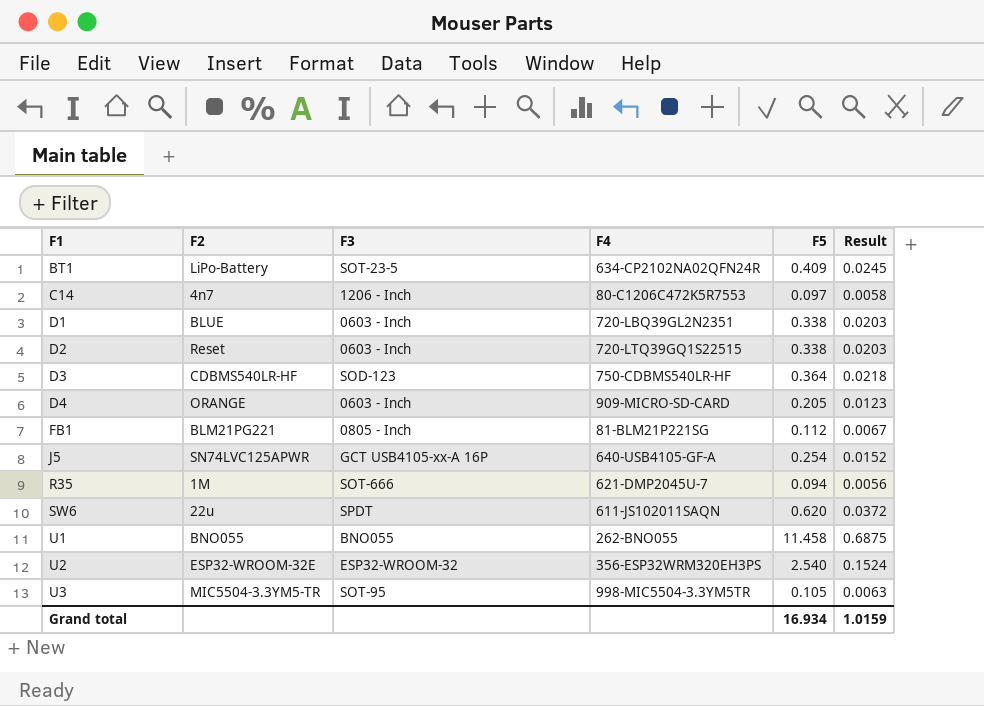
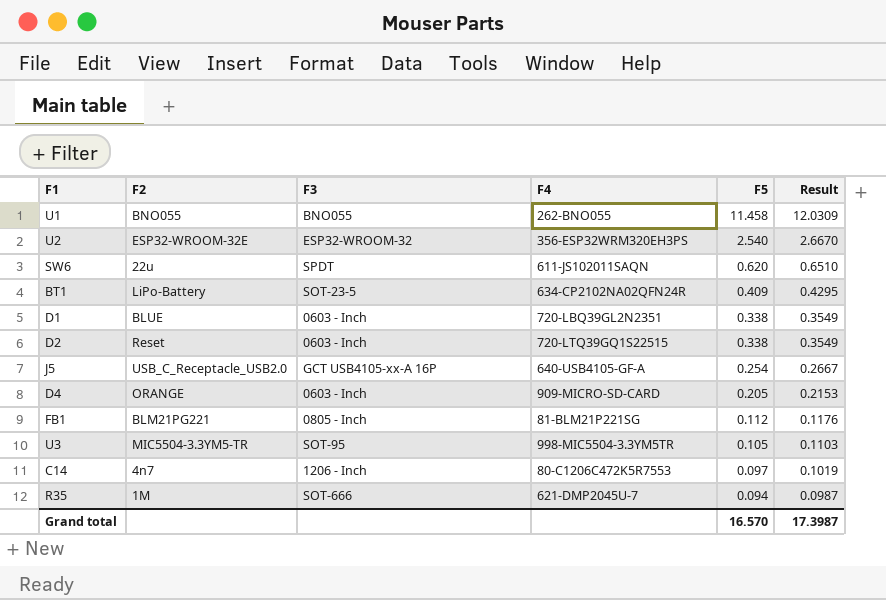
row order: F1 ascending -> F5 descending
column Result | formula: [F5] * 0.06 -> [F5] * 1.05
row D3: CDBMS540LR-HF | SOD-123 | 750-CDBMS540LR-HF | 0.364 | 0.0218 -> none
J5 | F2: SN74LVC125APWR -> USB_C_Receptacle_USB2.0
Grand total | F5: 16.934 -> 16.570
Grand total | Result: 1.0159 -> 17.3987

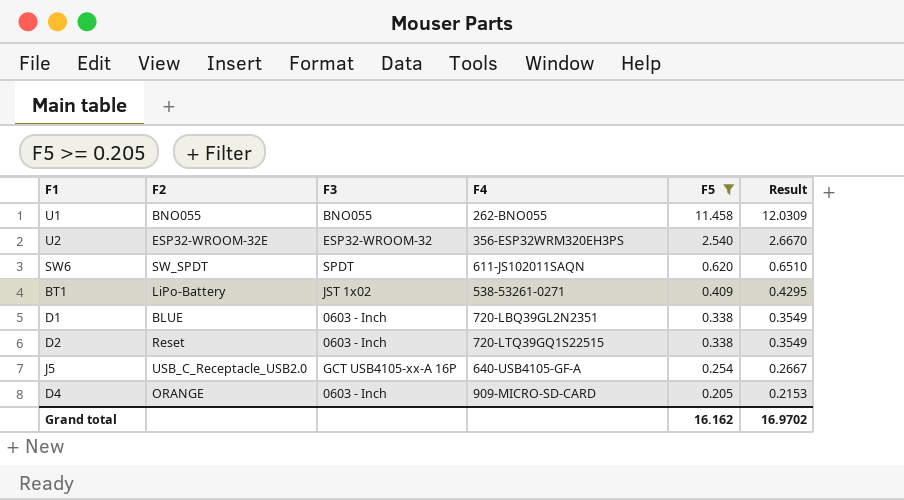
filter: none -> F5 >= 0.205
SW6 | F2: 22u -> SW_SPDT
BT1 | F3: SOT-23-5 -> JST 1x02
BT1 | F4: 634-CP2102NA02QFN24R -> 538-53261-0271
Grand total | F5: 16.570 -> 16.162
Grand total | Result: 17.3987 -> 16.9702

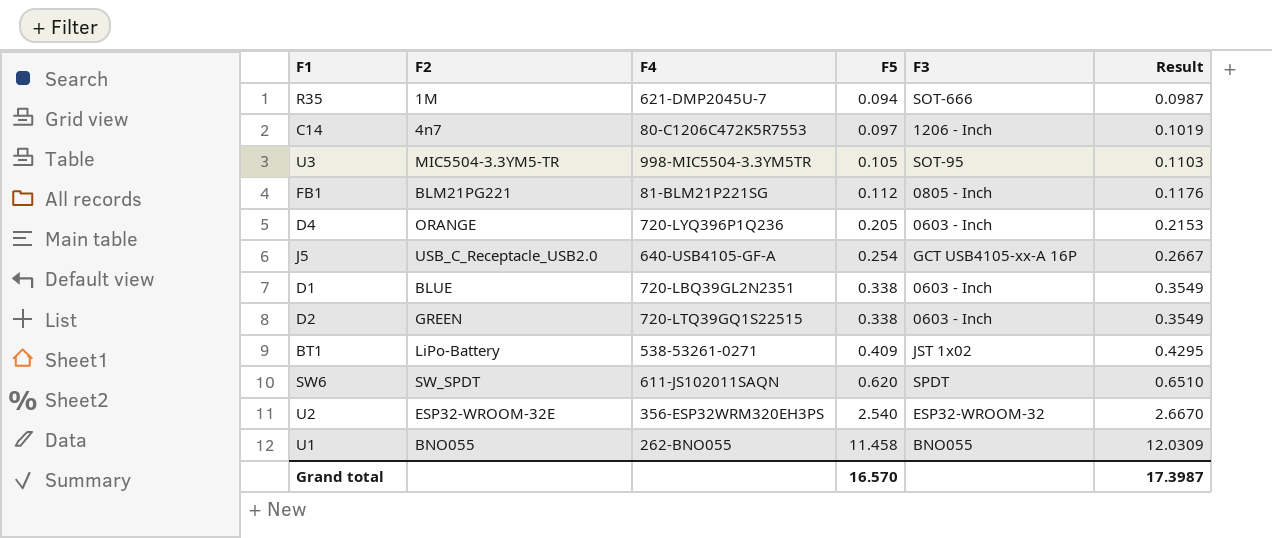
filter: F5 >= 0.205 -> none
row order: F5 descending -> F5 ascending
column F3 | position: 3 -> 5
D4 | F4: 909-MICRO-SD-CARD -> 720-LYQ396P1Q236
D2 | F2: Reset -> GREEN
Grand total | F5: 16.162 -> 16.570
Grand total | Result: 16.9702 -> 17.3987

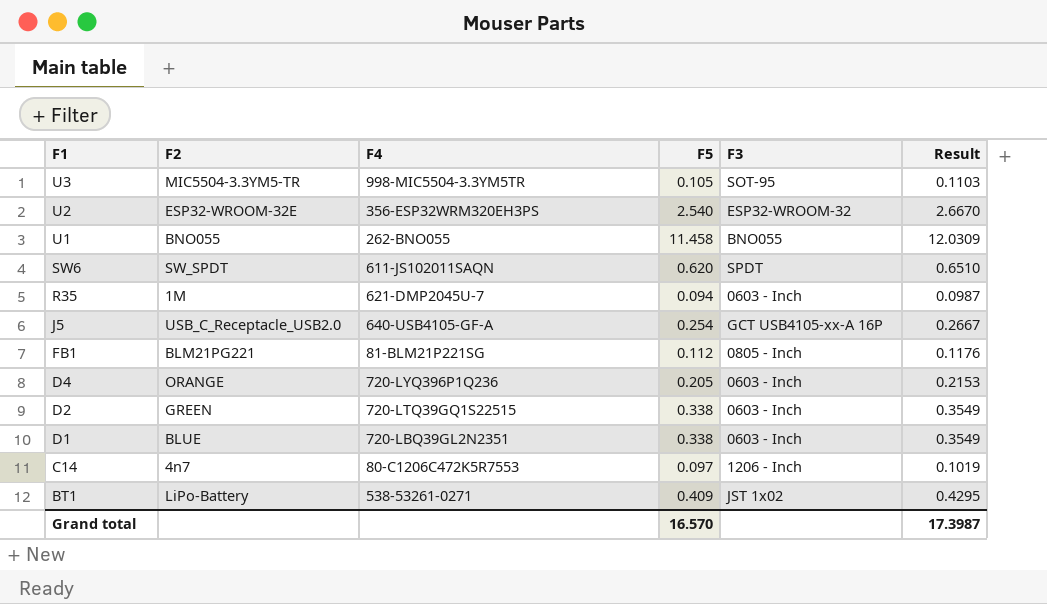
row order: F5 ascending -> F1 descending
R35 | F3: SOT-666 -> 0603 - Inch

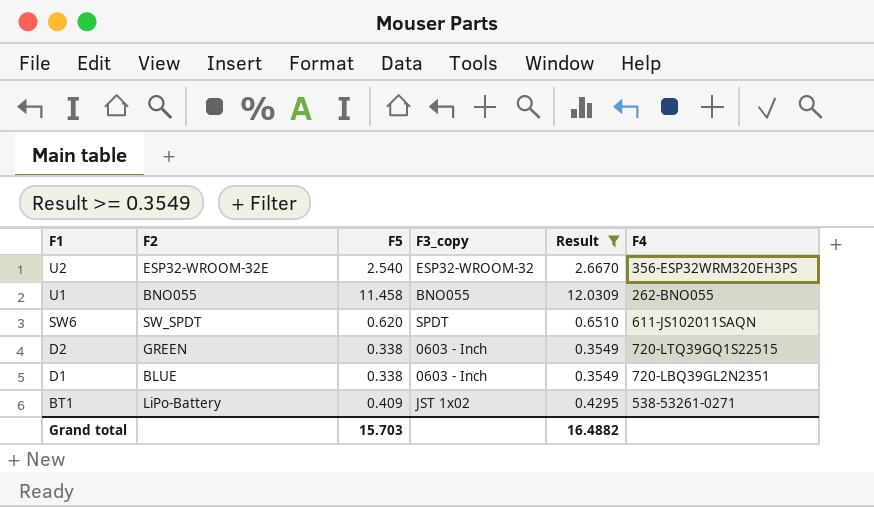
filter: none -> Result >= 0.3549
column name: F3 -> F3_copy
column F4 | position: 3 -> 6
Grand total | F5: 16.570 -> 15.703
Grand total | Result: 17.3987 -> 16.4882

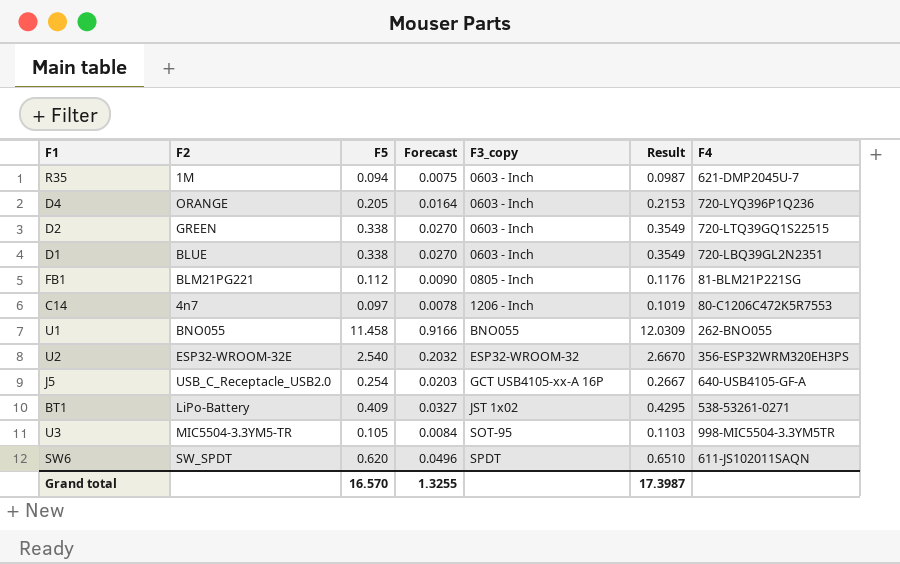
filter: Result >= 0.3549 -> none
row order: F1 descending -> F3_copy ascending
column Forecast | formula: none -> [F5] * 0.08
Grand total | F5: 15.703 -> 16.570
Grand total | Result: 16.4882 -> 17.3987

